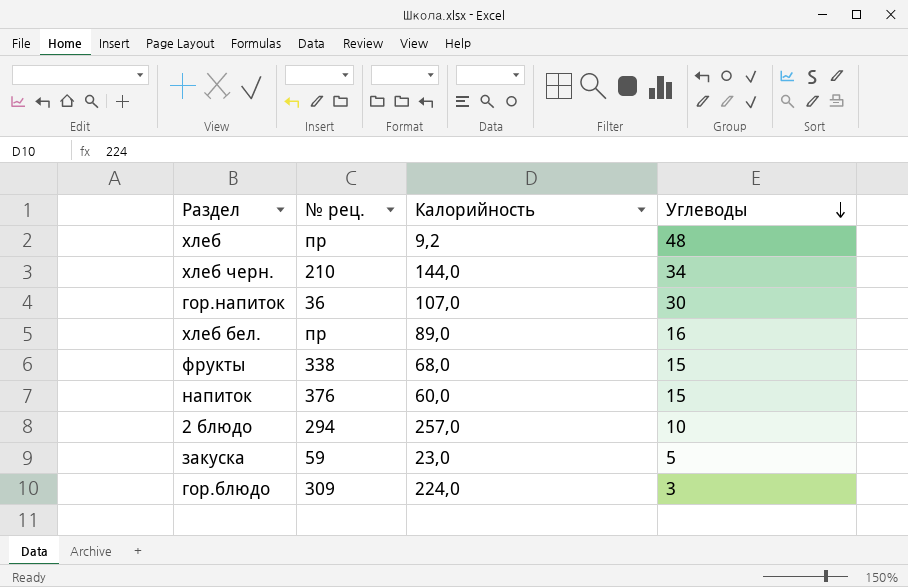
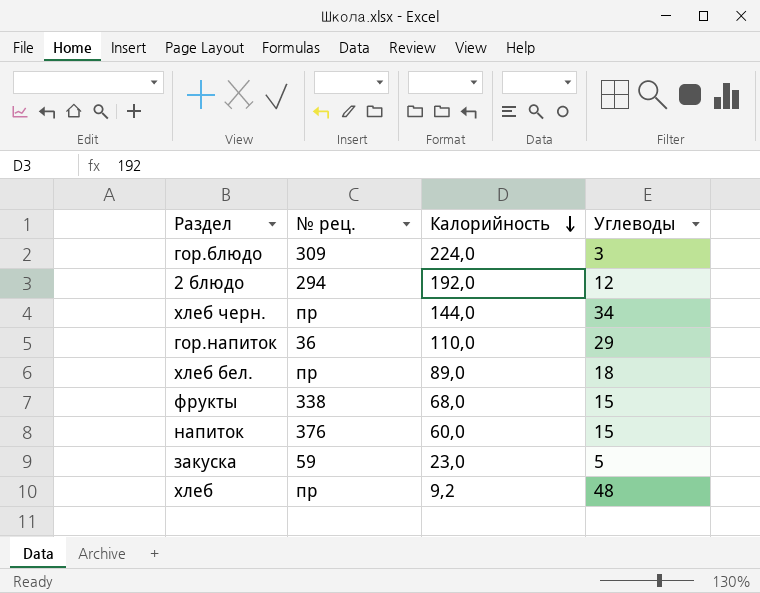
row order: Углеводы descending -> Калорийность descending
2 блюдо | Калорийность: 257,0 -> 192,0
2 блюдо | Углеводы: 10 -> 12
хлеб черн. | № рец.: 210 -> пр
гор.напиток | Калорийность: 107,0 -> 110,0
гор.напиток | Углеводы: 30 -> 29
хлеб бел. | Углеводы: 16 -> 18

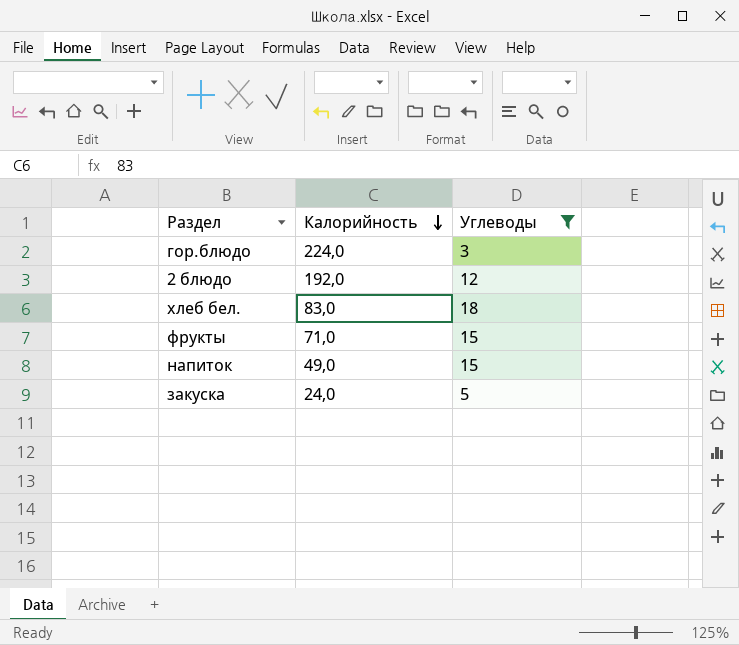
filter: none -> Углеводы <= 18
column № рец. | position: 2 -> none
хлеб бел. | Калорийность: 89,0 -> 83,0
фрукты | Калорийность: 68,0 -> 71,0
напиток | Калорийность: 60,0 -> 49,0
закуска | Калорийность: 23,0 -> 24,0

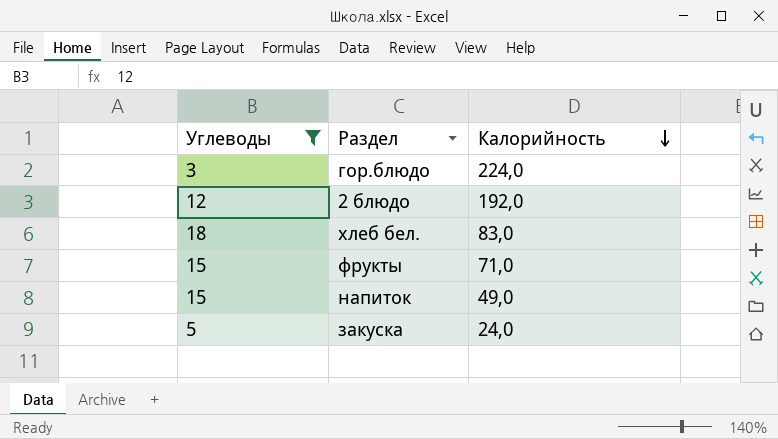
column Углеводы | position: 3 -> 1

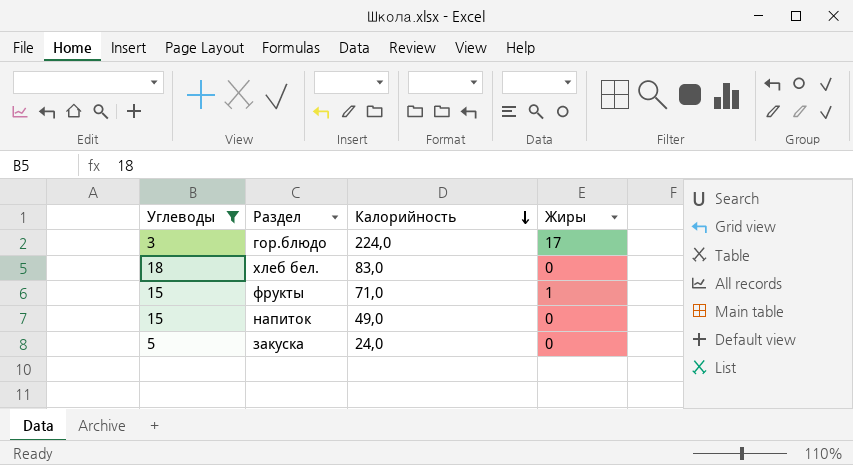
column Жиры | position: none -> 4
row 2 блюдо: 12 | 192,0 -> none

